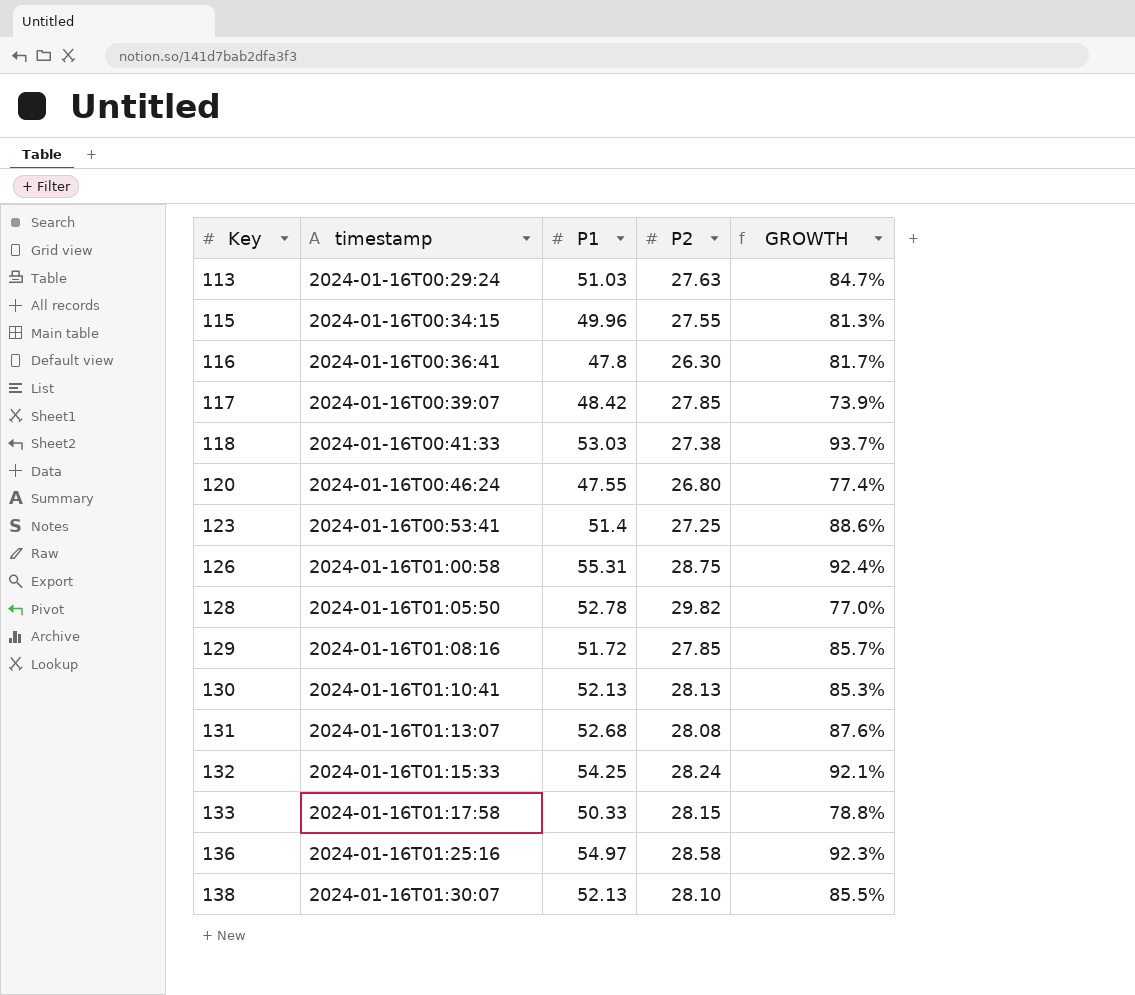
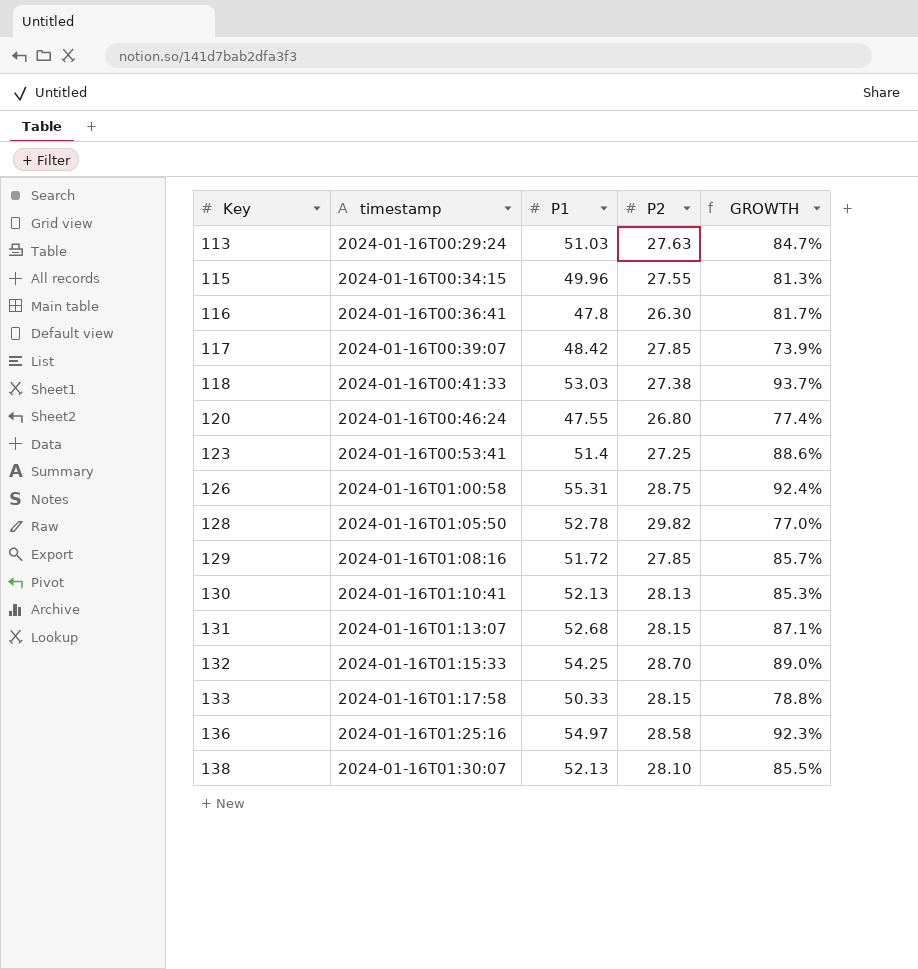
131 | P2: 28.08 -> 28.15
131 | GROWTH: 87.6% -> 87.1%
132 | P2: 28.24 -> 28.70
132 | GROWTH: 92.1% -> 89.0%

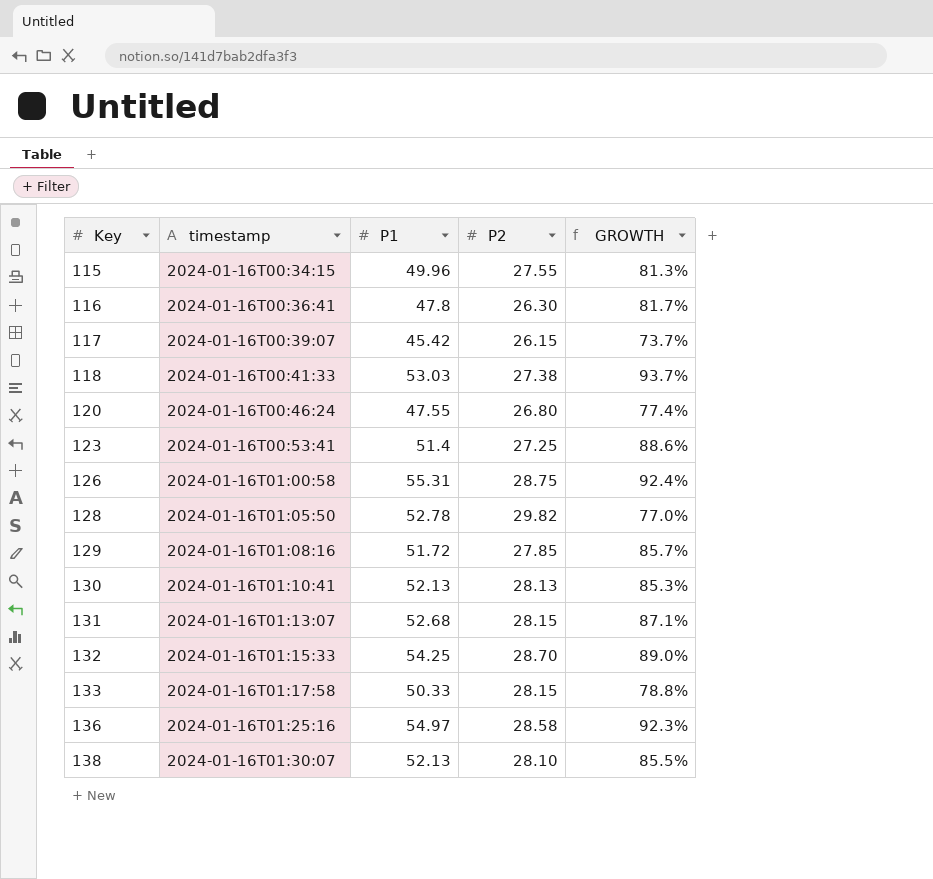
row 113: 2024-01-16T00:29:24 | 51.03 | 27.63 | 84.7% -> none
117 | P1: 48.42 -> 45.42
117 | P2: 27.85 -> 26.15
117 | GROWTH: 73.9% -> 73.7%

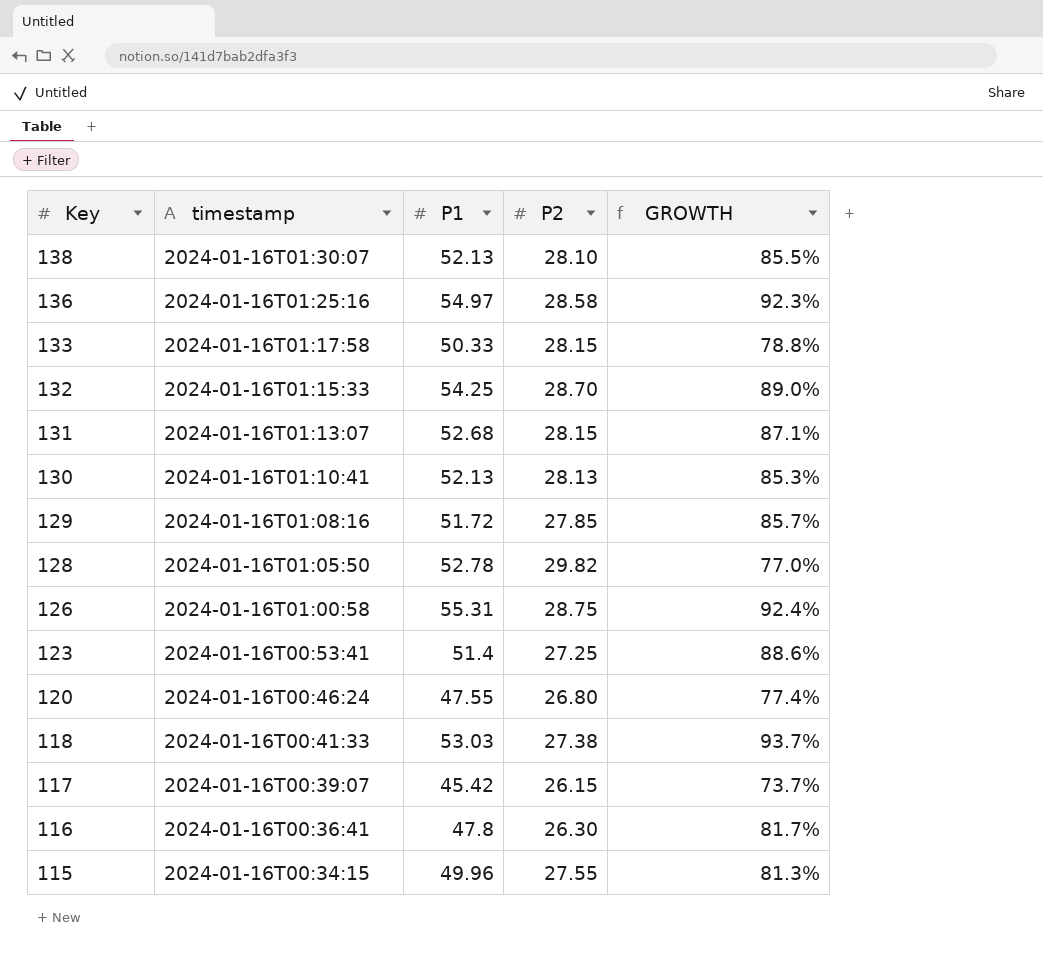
row order: Key ascending -> Key descending

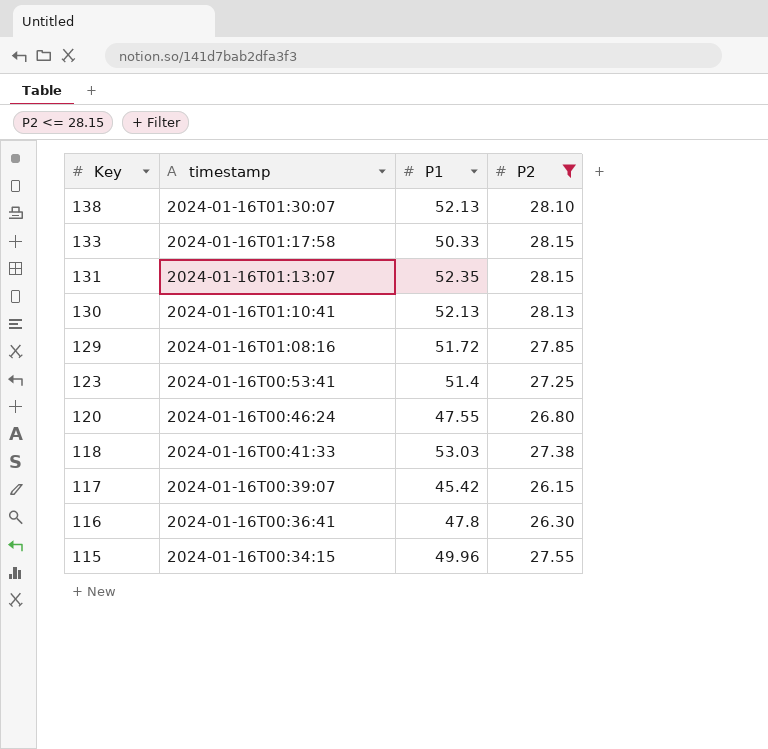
filter: none -> P2 <= 28.15
column GROWTH | formula: ([P1] - [P2]) / [P2] -> none
131 | P1: 52.68 -> 52.35

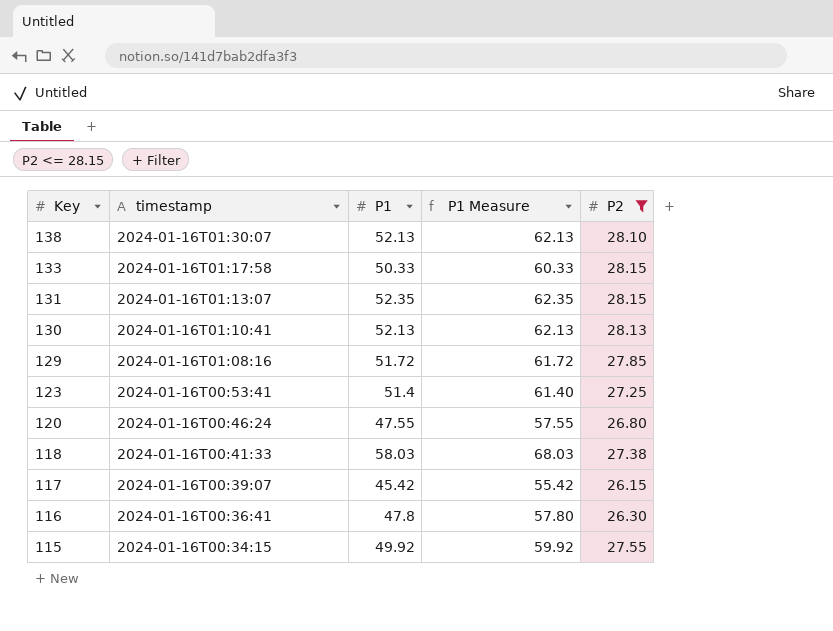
column P1 Measure | formula: none -> [P1] + 10
118 | P1: 53.03 -> 58.03
115 | P1: 49.96 -> 49.92

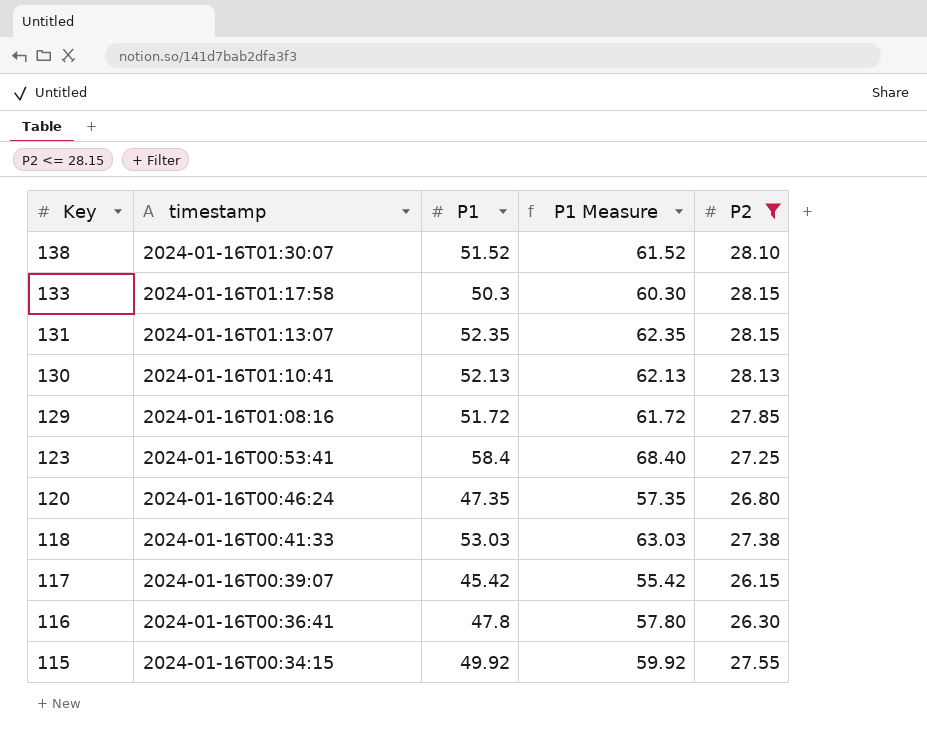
138 | P1: 52.13 -> 51.52
138 | P1 Measure: 62.13 -> 61.52
133 | P1: 50.33 -> 50.3
133 | P1 Measure: 60.33 -> 60.30
123 | P1: 51.4 -> 58.4
123 | P1 Measure: 61.40 -> 68.40
120 | P1: 47.55 -> 47.35
120 | P1 Measure: 57.55 -> 57.35
118 | P1: 58.03 -> 53.03
118 | P1 Measure: 68.03 -> 63.03

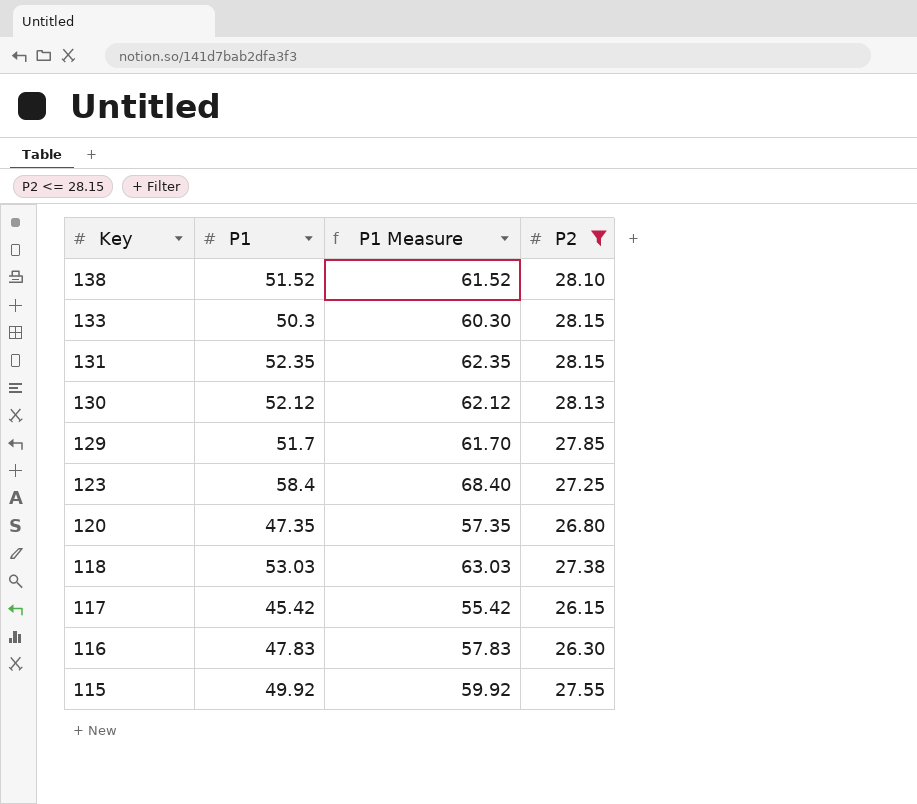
column timestamp | position: 2 -> none
130 | P1: 52.13 -> 52.12
130 | P1 Measure: 62.13 -> 62.12
129 | P1: 51.72 -> 51.7
129 | P1 Measure: 61.72 -> 61.70
116 | P1: 47.8 -> 47.83
116 | P1 Measure: 57.80 -> 57.83

